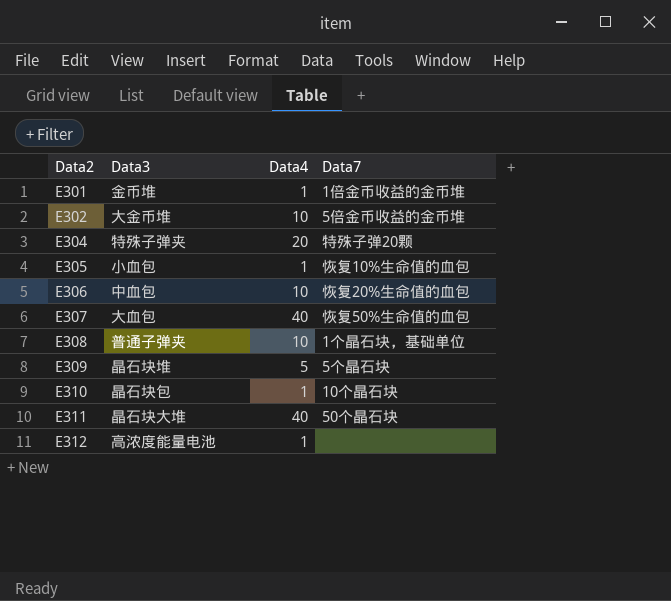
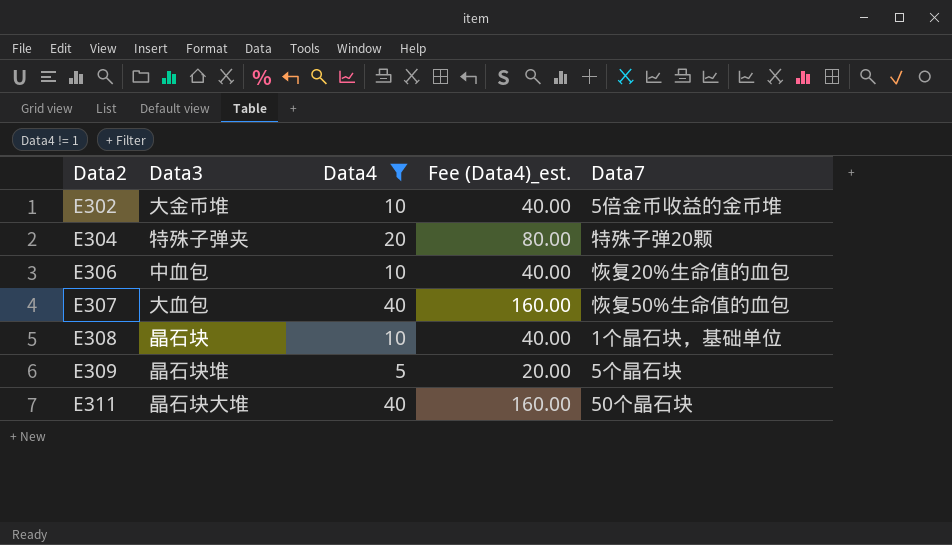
filter: none -> Data4 != 1
column Fee (Data4)_est. | formula: none -> [Data4] * 4
E308 | Data3: 普通子弹夹 -> 晶石块

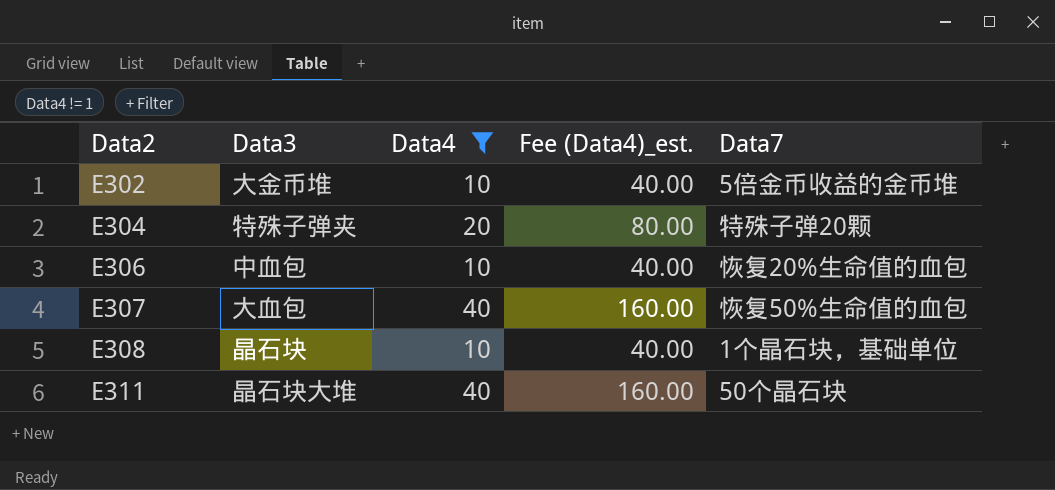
row E309: 晶石块堆 | 5 | 20.00 | 5个晶石块 -> none

